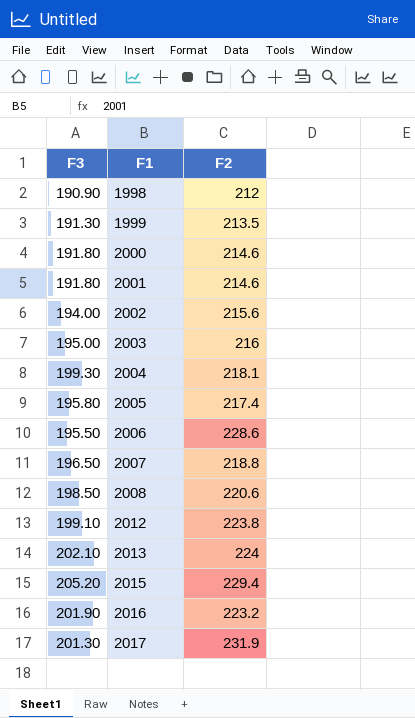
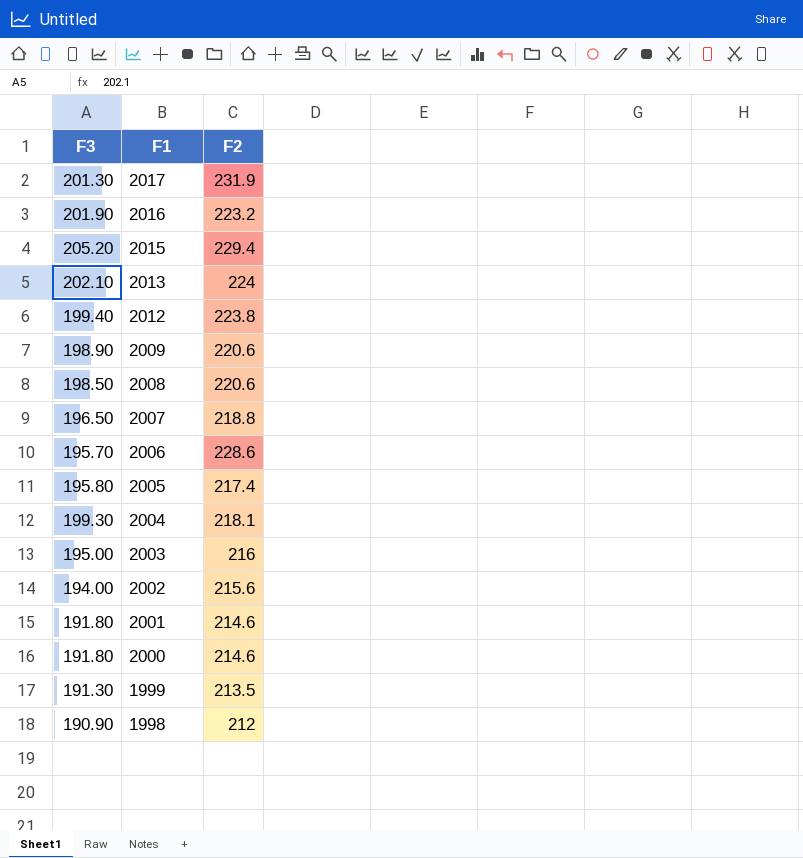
row order: F1 ascending -> F1 descending
2012 | F3: 199.10 -> 199.40
row 2009: none -> 198.90 | 220.6
2006 | F3: 195.50 -> 195.70

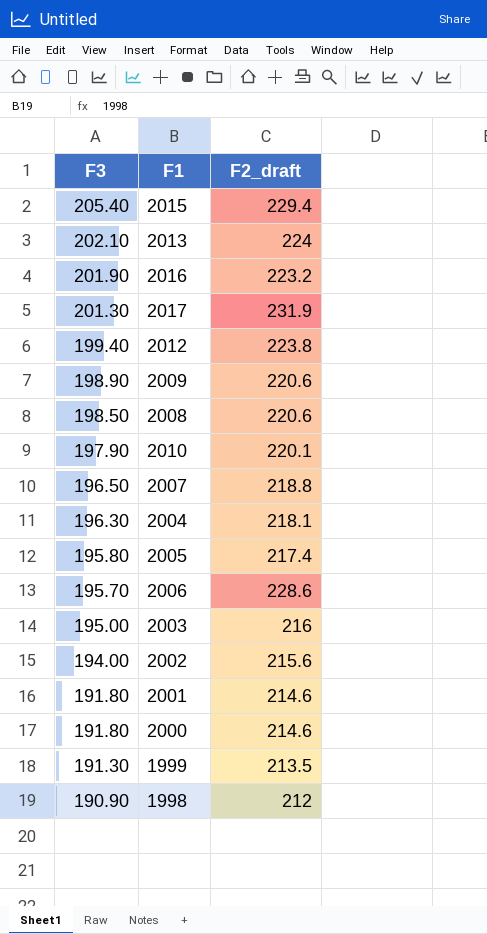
row order: F1 descending -> F3 descending
column name: F2 -> F2_draft
2015 | F3: 205.20 -> 205.40
row 2010: none -> 197.90 | 220.1
2004 | F3: 199.30 -> 196.30

